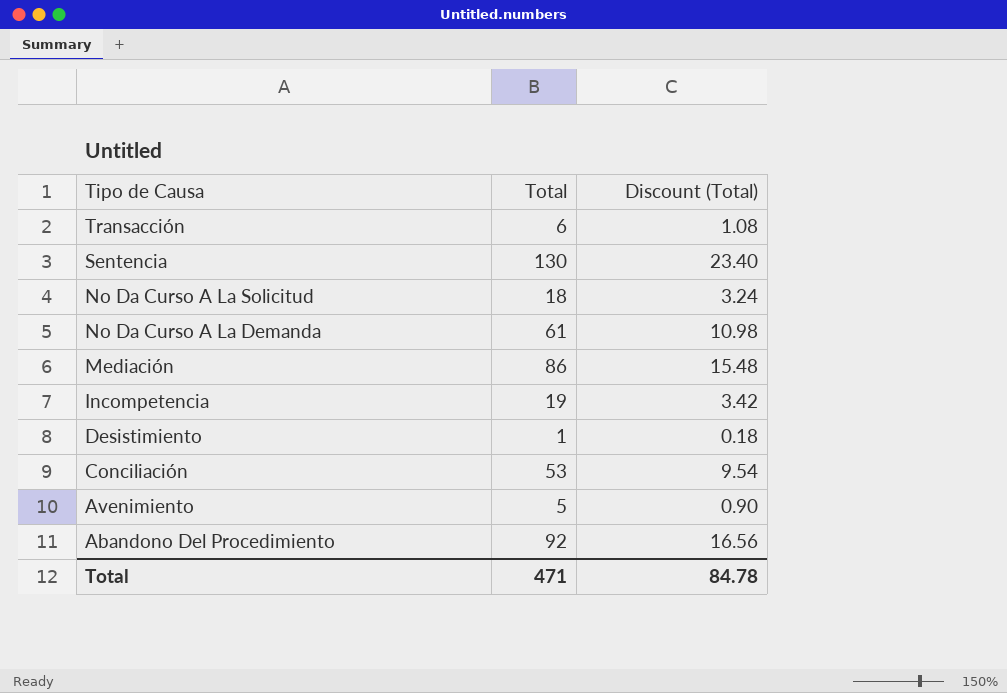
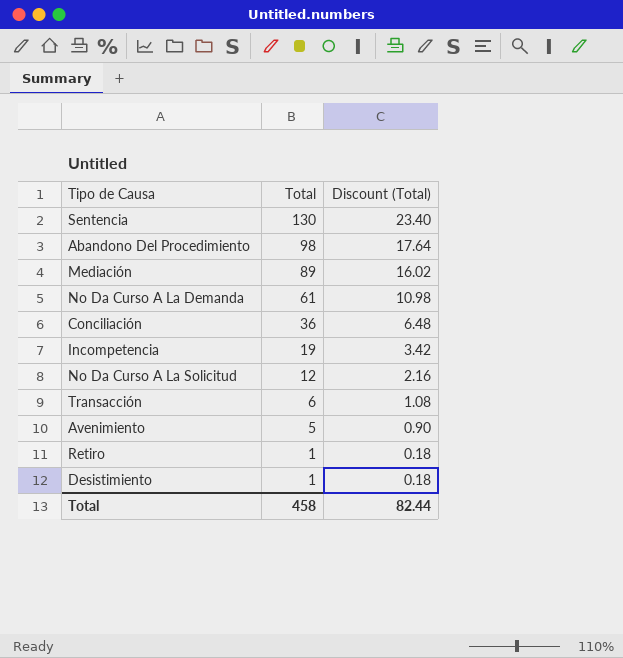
row order: Tipo de Causa descending -> Total descending
Abandono Del Procedimiento | Total: 92 -> 98
Abandono Del Procedimiento | Discount (Total): 16.56 -> 17.64
Mediación | Total: 86 -> 89
Mediación | Discount (Total): 15.48 -> 16.02
Conciliación | Total: 53 -> 36
Conciliación | Discount (Total): 9.54 -> 6.48
No Da Curso A La Solicitud | Total: 18 -> 12
No Da Curso A La Solicitud | Discount (Total): 3.24 -> 2.16
row Retiro: none -> 1 | 0.18
Total | Total: 471 -> 458
Total | Discount (Total): 84.78 -> 82.44

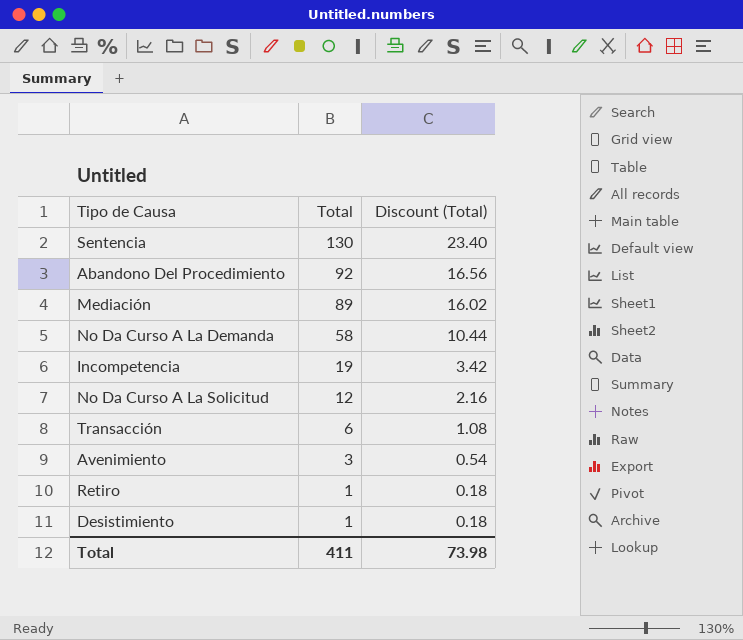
row Conciliación: 36 | 6.48 -> none
Abandono Del Procedimiento | Total: 98 -> 92
Abandono Del Procedimiento | Discount (Total): 17.64 -> 16.56
No Da Curso A La Demanda | Total: 61 -> 58
No Da Curso A La Demanda | Discount (Total): 10.98 -> 10.44
Avenimiento | Total: 5 -> 3
Avenimiento | Discount (Total): 0.90 -> 0.54
Total | Total: 458 -> 411
Total | Discount (Total): 82.44 -> 73.98

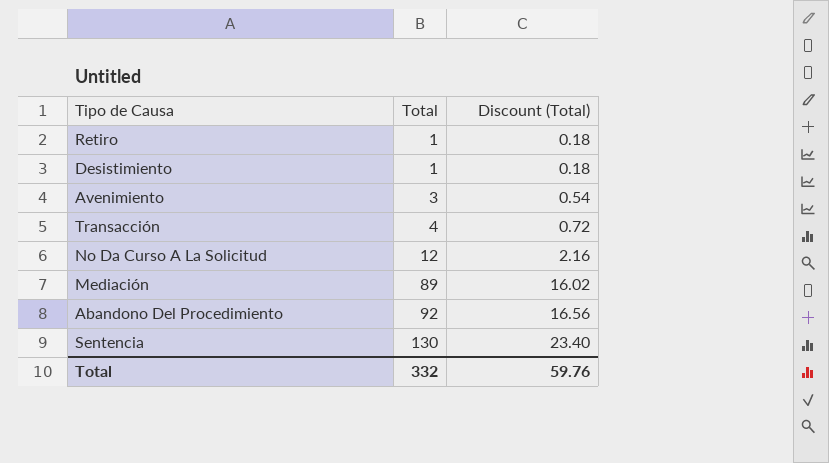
row order: Total descending -> Total ascending
row No Da Curso A La Demanda: 58 | 10.44 -> none
row Incompetencia: 19 | 3.42 -> none
Transacción | Total: 6 -> 4
Transacción | Discount (Total): 1.08 -> 0.72
Total | Total: 411 -> 332
Total | Discount (Total): 73.98 -> 59.76

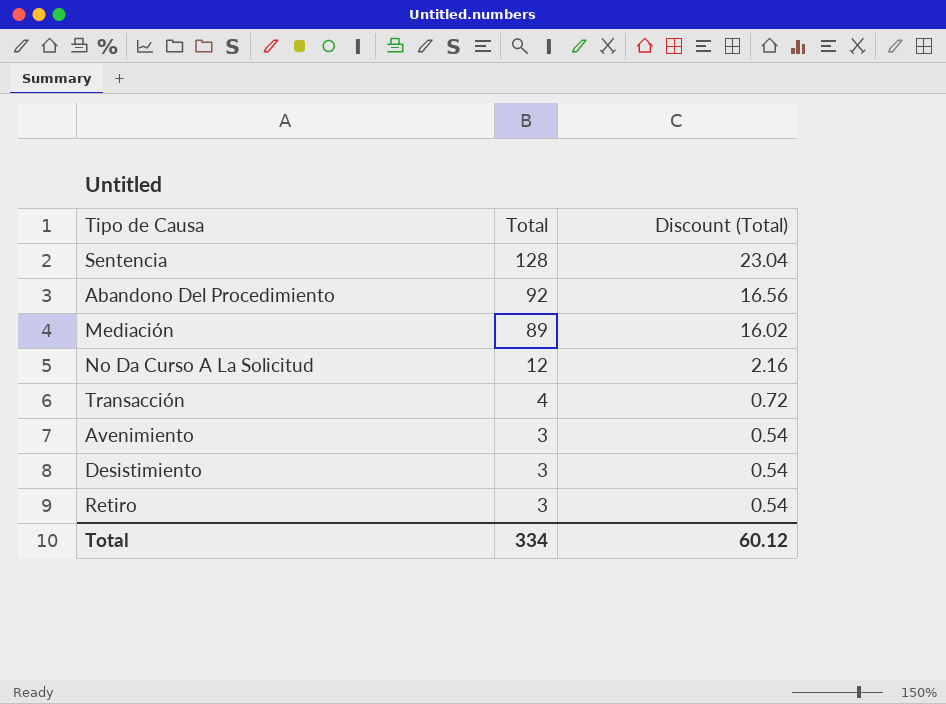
row order: Total ascending -> Total descending
Sentencia | Total: 130 -> 128
Sentencia | Discount (Total): 23.40 -> 23.04
Desistimiento | Total: 1 -> 3
Desistimiento | Discount (Total): 0.18 -> 0.54
Retiro | Total: 1 -> 3
Retiro | Discount (Total): 0.18 -> 0.54
Total | Total: 332 -> 334
Total | Discount (Total): 59.76 -> 60.12

